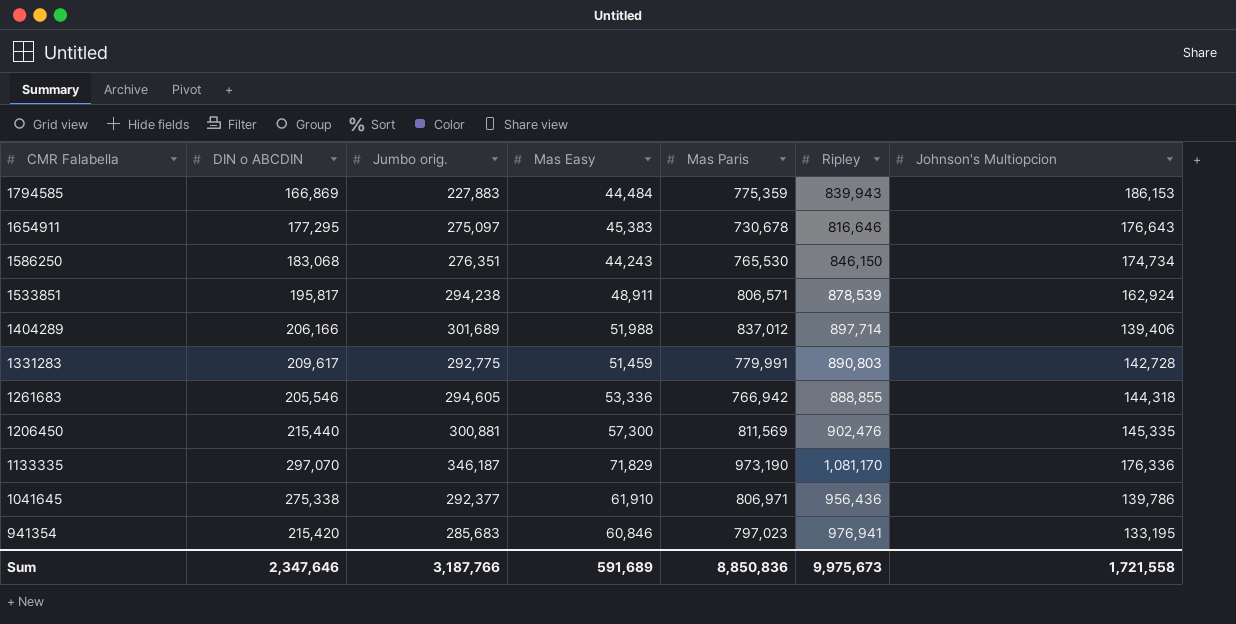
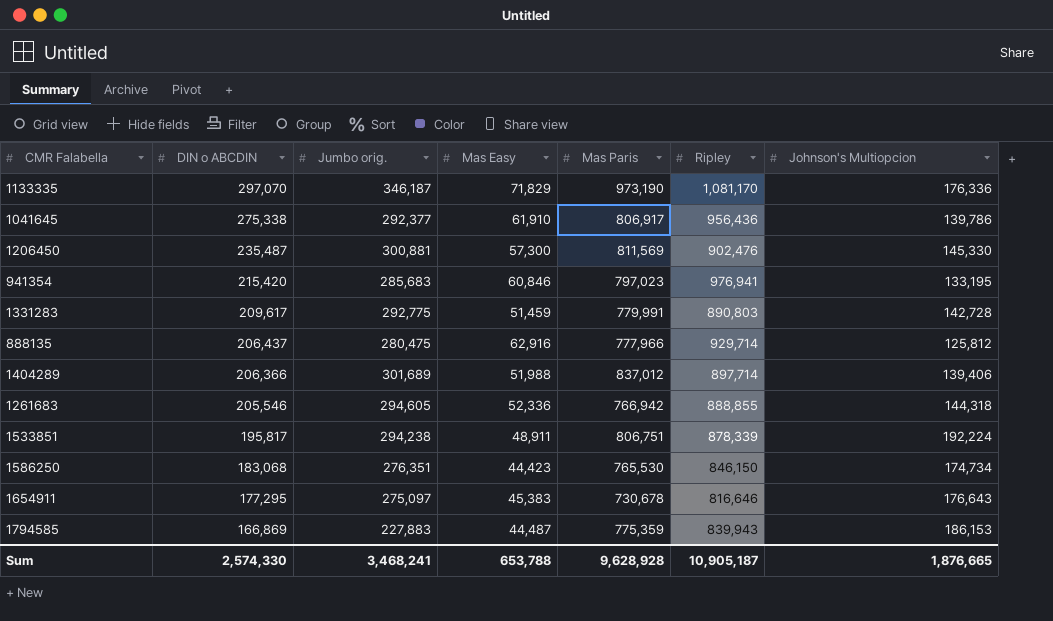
row order: CMR Falabella descending -> DIN o ABCDIN descending
1041645 | Mas Paris: 806,971 -> 806,917
1206450 | DIN o ABCDIN: 215,440 -> 235,487
1206450 | Johnson's Multiopcion: 145,335 -> 145,330
row 888135: none -> 206,437 | 280,475 | 62,916 | 777,966 | 929,714 | 125,812
1404289 | DIN o ABCDIN: 206,166 -> 206,366
1261683 | Mas Easy: 53,336 -> 52,336
1533851 | Mas Paris: 806,571 -> 806,751
1533851 | Ripley: 878,539 -> 878,339
1533851 | Johnson's Multiopcion: 162,924 -> 192,224
1586250 | Mas Easy: 44,243 -> 44,423
1794585 | Mas Easy: 44,484 -> 44,487
Sum | DIN o ABCDIN: 2,347,646 -> 2,574,330
Sum | Jumbo orig.: 3,187,766 -> 3,468,241
Sum | Mas Easy: 591,689 -> 653,788
Sum | Mas Paris: 8,850,836 -> 9,628,928
Sum | Ripley: 9,975,673 -> 10,905,187
Sum | Johnson's Multiopcion: 1,721,558 -> 1,876,665

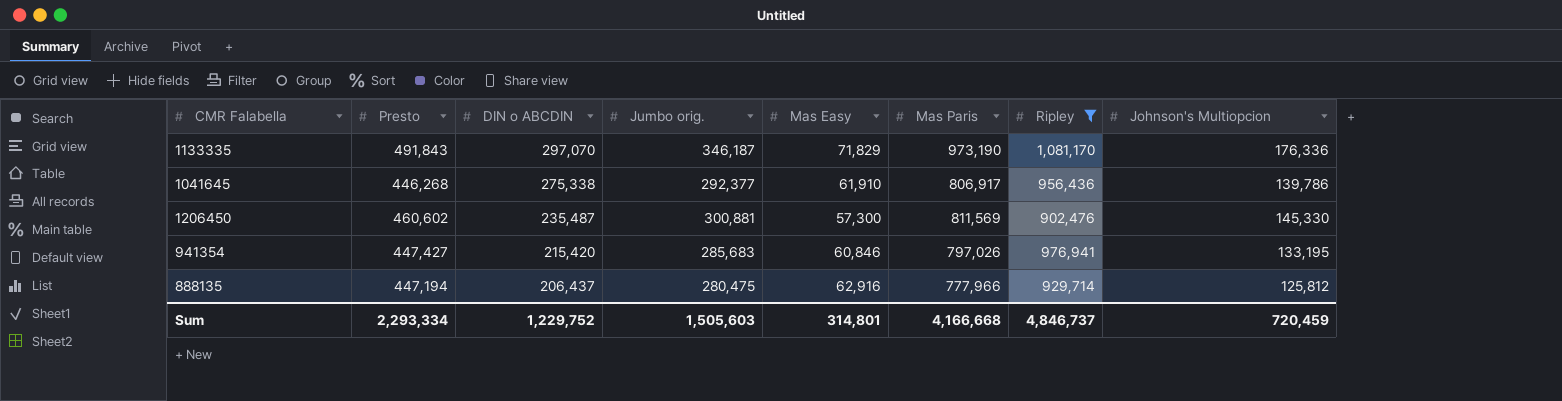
filter: none -> Ripley >= 902,476
column Presto | position: none -> 2
941354 | Mas Paris: 797,023 -> 797,026
Sum | DIN o ABCDIN: 2,574,330 -> 1,229,752
Sum | Jumbo orig.: 3,468,241 -> 1,505,603
Sum | Mas Easy: 653,788 -> 314,801
Sum | Mas Paris: 9,628,928 -> 4,166,668
Sum | Ripley: 10,905,187 -> 4,846,737
Sum | Johnson's Multiopcion: 1,876,665 -> 720,459

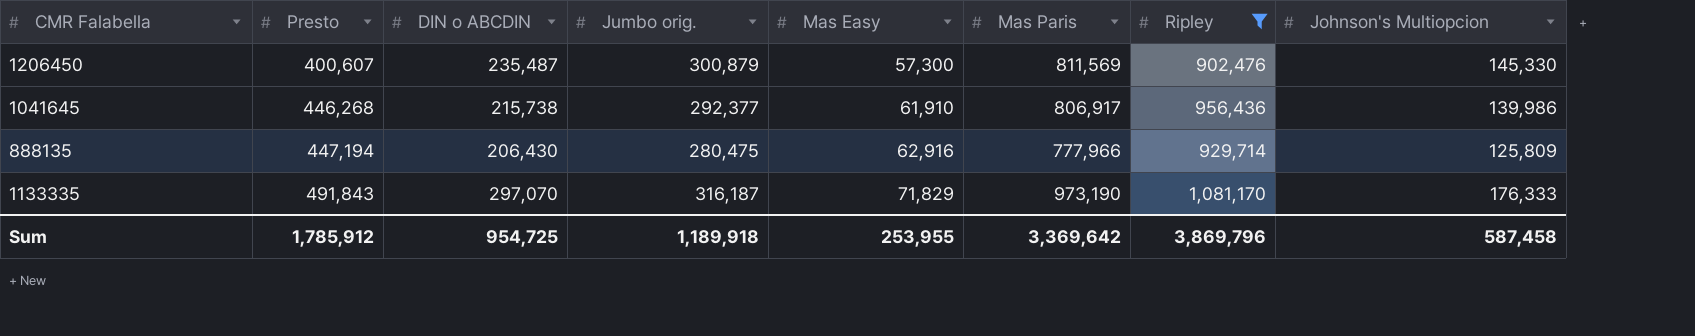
row order: DIN o ABCDIN descending -> Presto ascending
row 941354: 447,427 | 215,420 | 285,683 | 60,846 | 797,026 | 976,941 | 133,195 -> none
1206450 | Presto: 460,602 -> 400,607
1206450 | Jumbo orig.: 300,881 -> 300,879
1041645 | DIN o ABCDIN: 275,338 -> 215,738
1041645 | Johnson's Multiopcion: 139,786 -> 139,986
888135 | DIN o ABCDIN: 206,437 -> 206,430
888135 | Johnson's Multiopcion: 125,812 -> 125,809
1133335 | Jumbo orig.: 346,187 -> 316,187
1133335 | Johnson's Multiopcion: 176,336 -> 176,333
Sum | Presto: 2,293,334 -> 1,785,912
Sum | DIN o ABCDIN: 1,229,752 -> 954,725
Sum | Jumbo orig.: 1,505,603 -> 1,189,918
Sum | Mas Easy: 314,801 -> 253,955
Sum | Mas Paris: 4,166,668 -> 3,369,642
Sum | Ripley: 4,846,737 -> 3,869,796
Sum | Johnson's Multiopcion: 720,459 -> 587,458

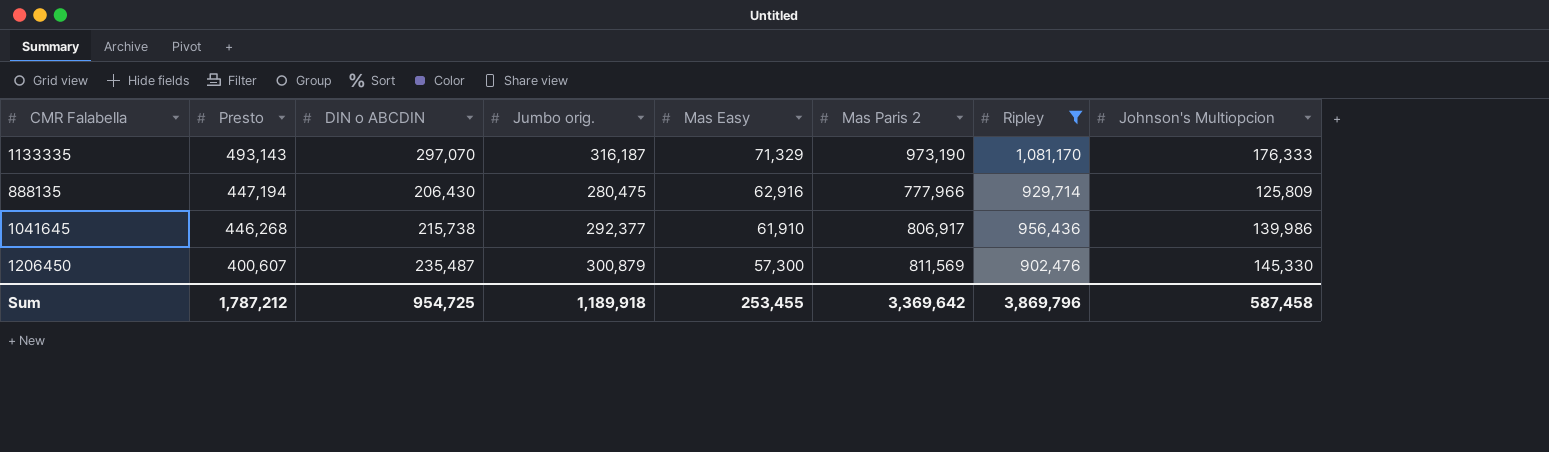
row order: Presto ascending -> Presto descending
column name: Mas Paris -> Mas Paris 2
1133335 | Presto: 491,843 -> 493,143
1133335 | Mas Easy: 71,829 -> 71,329
Sum | Presto: 1,785,912 -> 1,787,212
Sum | Mas Easy: 253,955 -> 253,455

